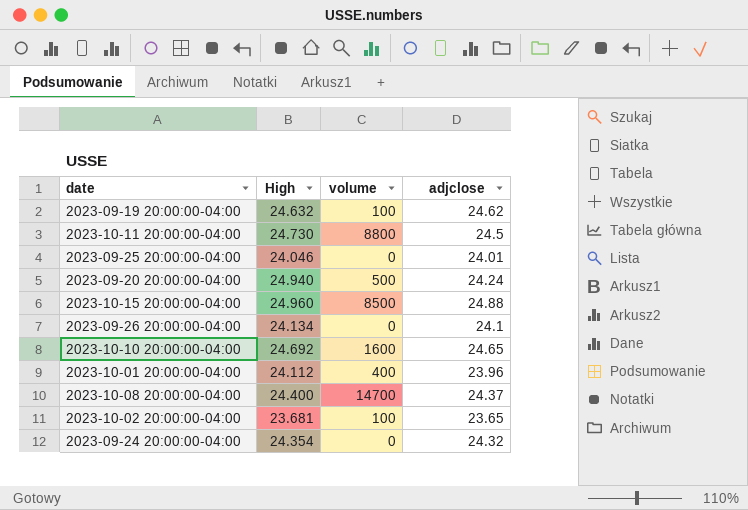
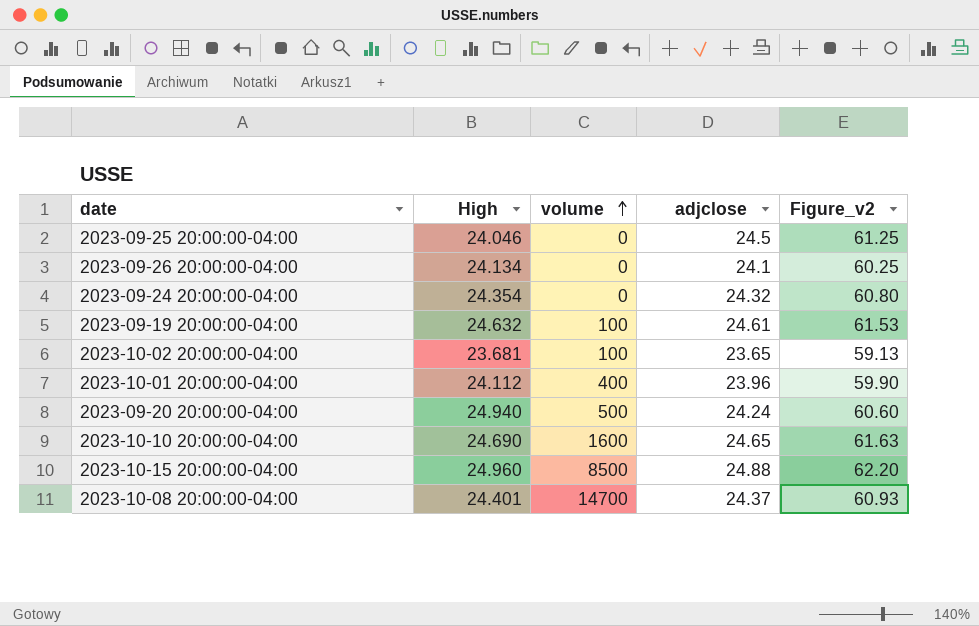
row order: none -> volume ascending
column Figure_v2 | formula: none -> [adjclose] * 2.5
row 2023-10-11 20:00:00-04:00: 24.730 | 8800 | 24.5 -> none
2023-09-25 20:00:00-04:00 | adjclose: 24.01 -> 24.5
2023-09-19 20:00:00-04:00 | adjclose: 24.62 -> 24.61
2023-10-10 20:00:00-04:00 | High: 24.692 -> 24.690
2023-10-08 20:00:00-04:00 | High: 24.400 -> 24.401

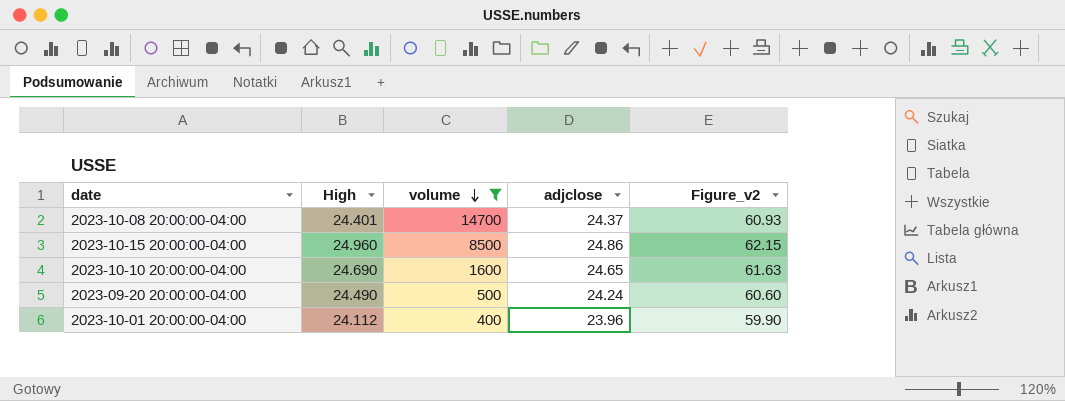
filter: none -> volume >= 400
row order: volume ascending -> volume descending
2023-10-15 20:00:00-04:00 | adjclose: 24.88 -> 24.86
2023-10-15 20:00:00-04:00 | Figure_v2: 62.20 -> 62.15
2023-09-20 20:00:00-04:00 | High: 24.940 -> 24.490

